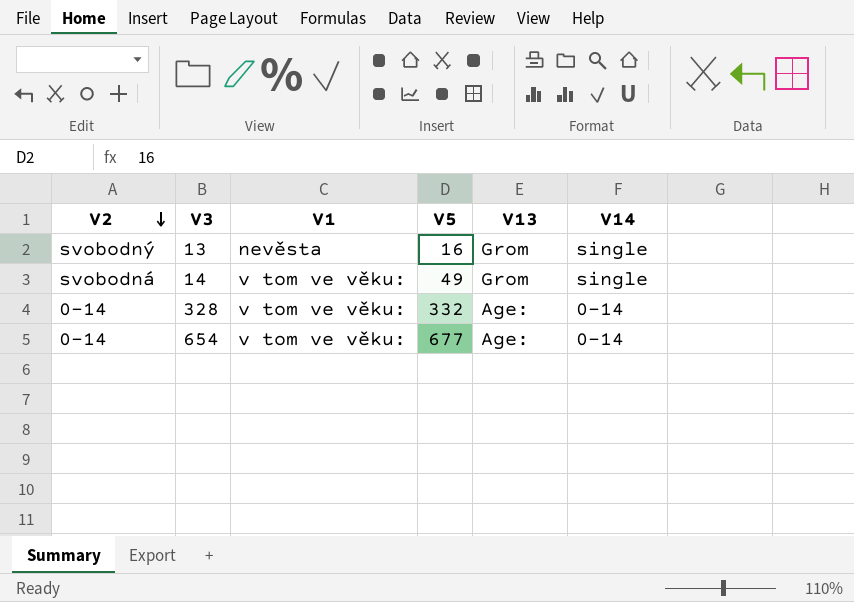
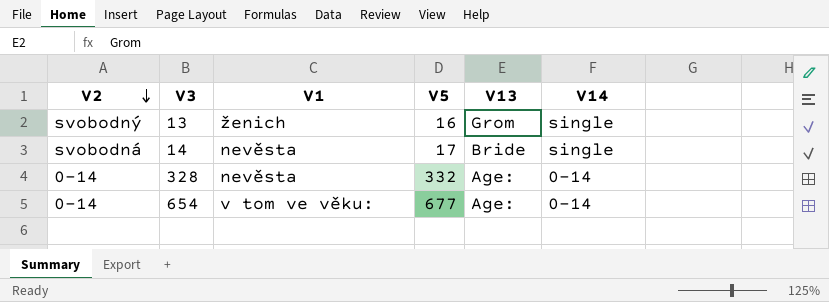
13 | V1: nevěsta -> ženich
14 | V1: v tom ve věku: -> nevěsta
14 | V5: 49 -> 17
14 | V13: Grom -> Bride
328 | V1: v tom ve věku: -> nevěsta

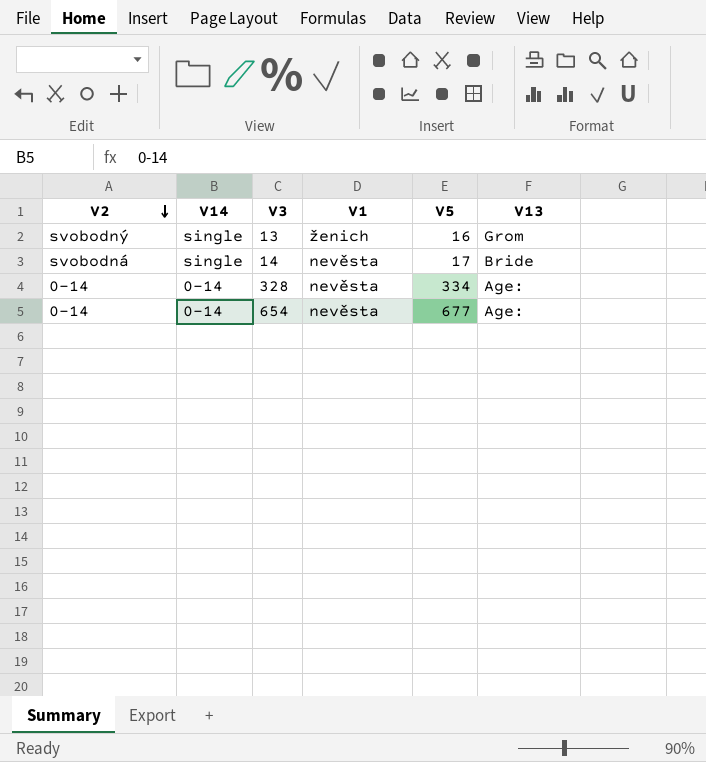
column V14 | position: 6 -> 2
328 | V5: 332 -> 334
654 | V1: v tom ve věku: -> nevěsta

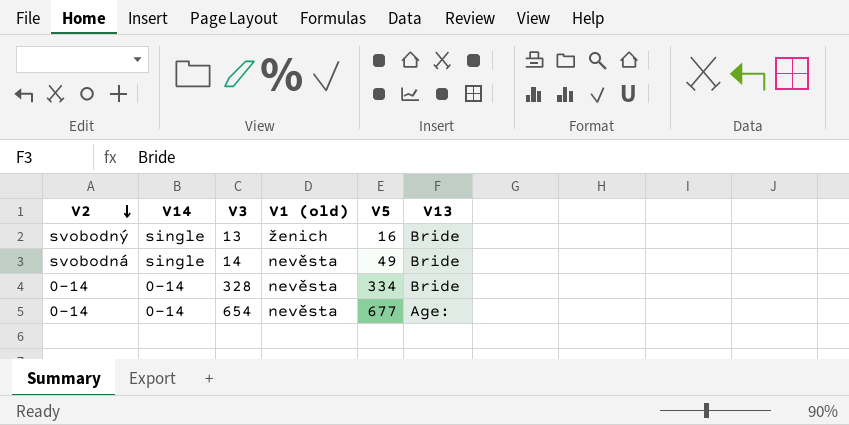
column name: V1 -> V1 (old)
13 | V13: Grom -> Bride
14 | V5: 17 -> 49
328 | V13: Age: -> Bride

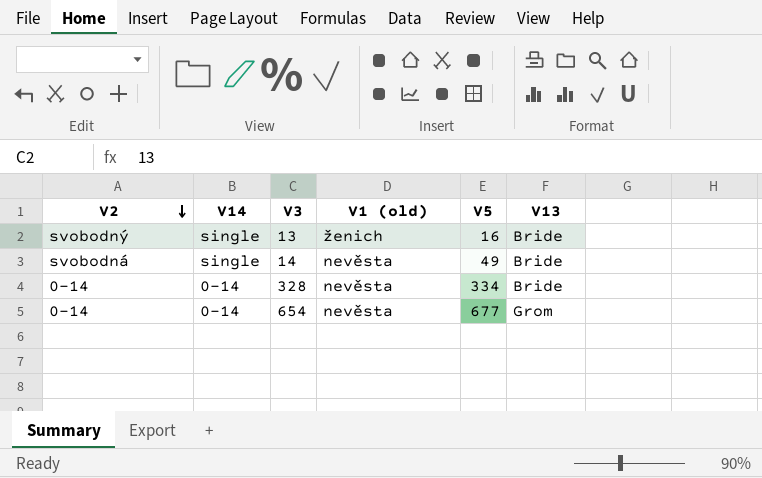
654 | V13: Age: -> Grom

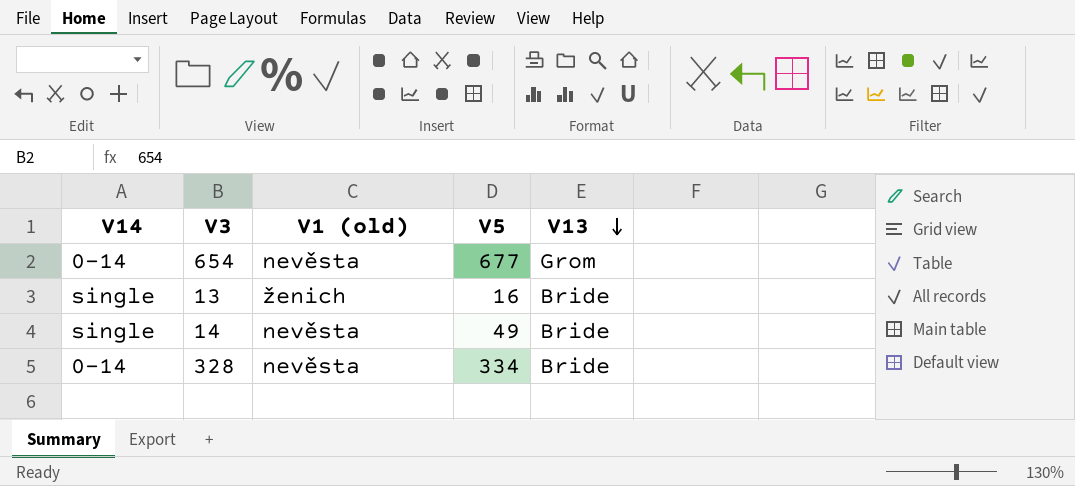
row order: V2 descending -> V13 descending
column V2 | position: 1 -> none

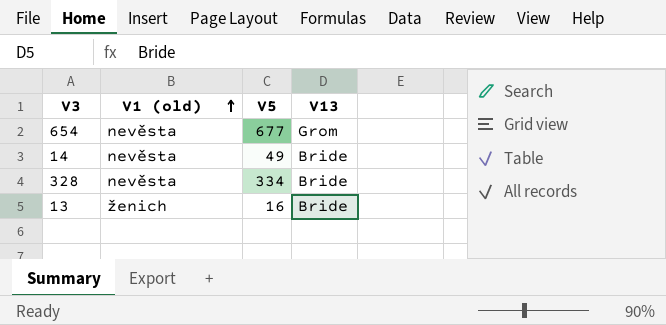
row order: V13 descending -> V1 (old) ascending
column V14 | position: 1 -> none

